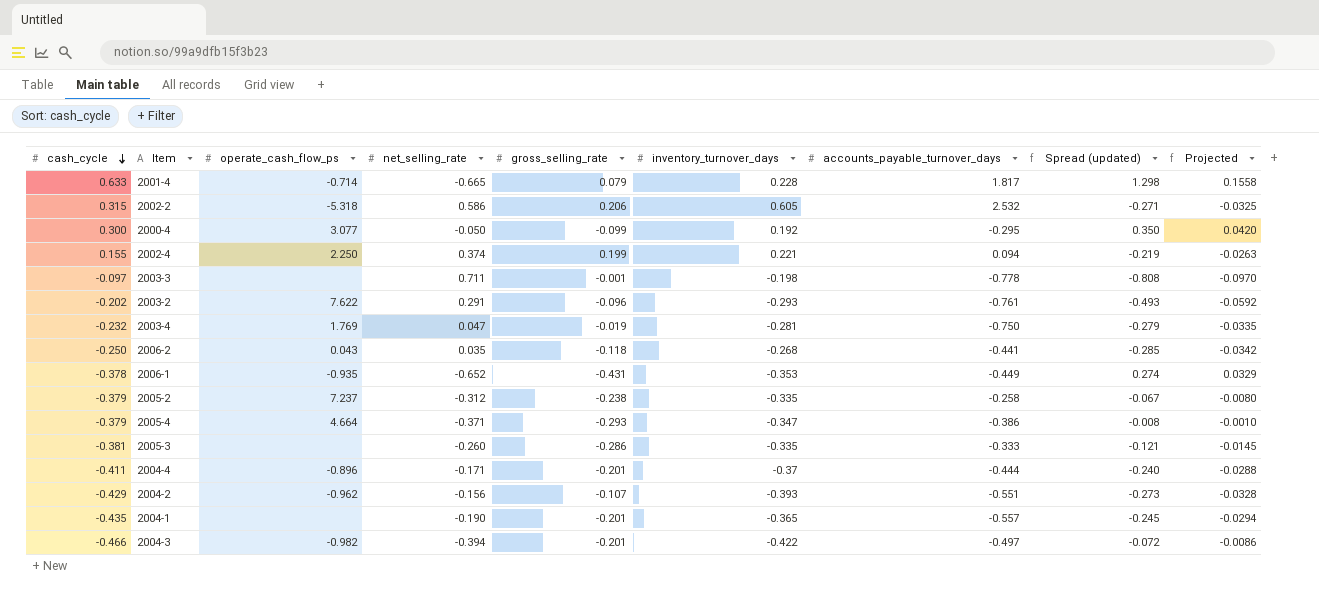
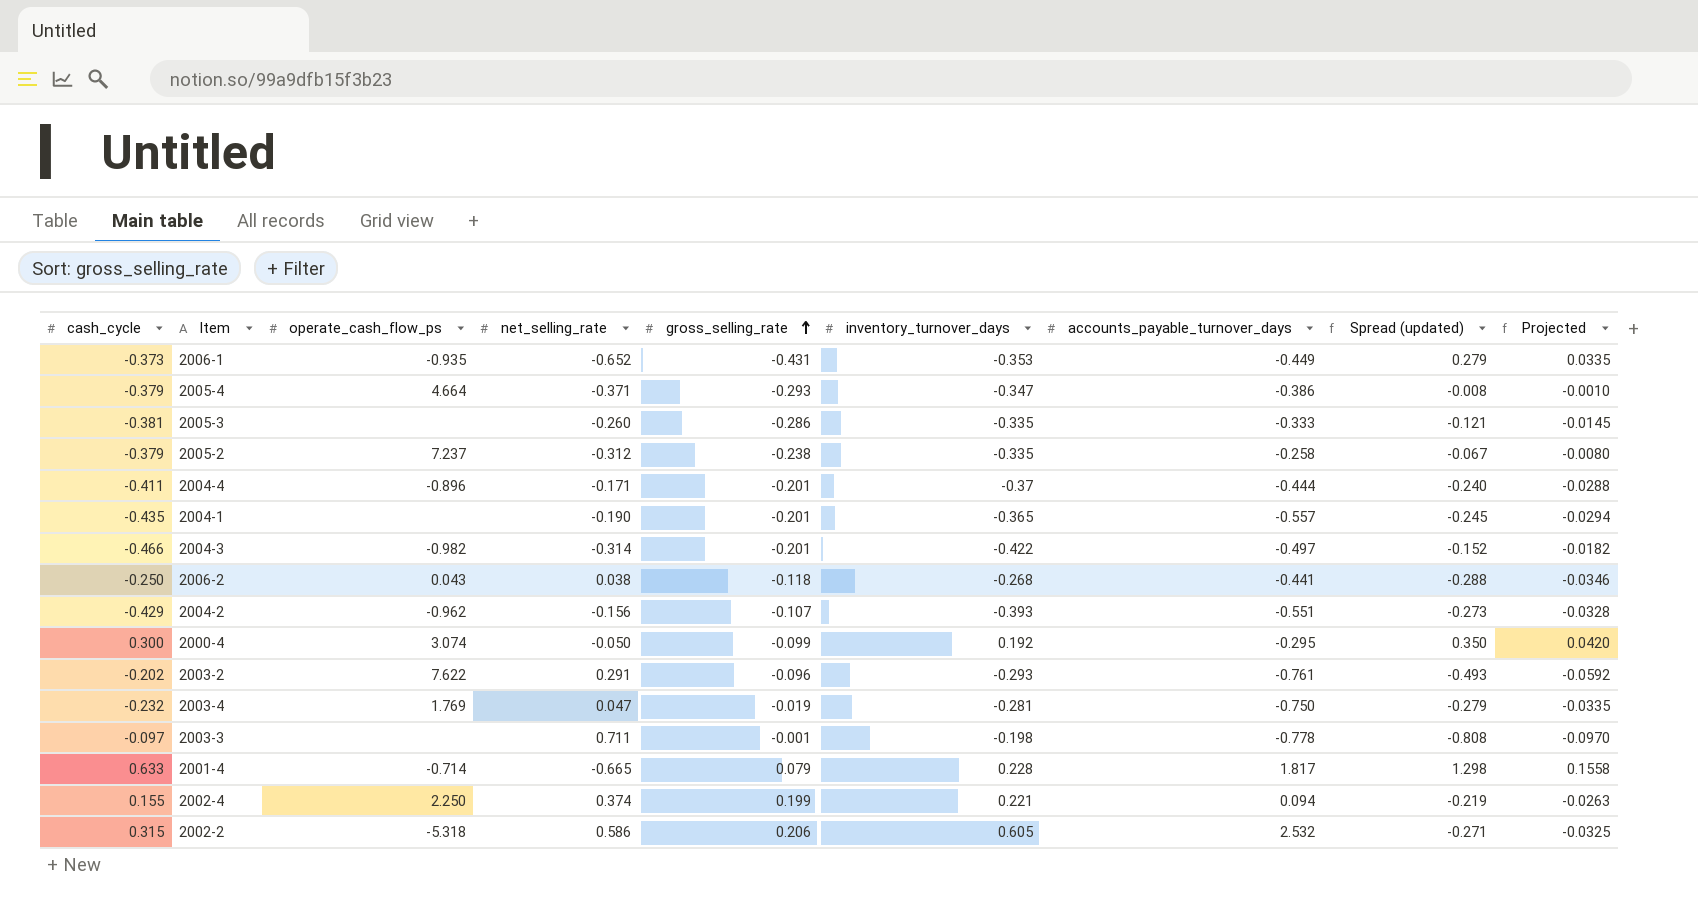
row order: cash_cycle descending -> gross_selling_rate ascending
2006-1 | cash_cycle: -0.378 -> -0.373
2006-1 | Spread (updated): 0.274 -> 0.279
2006-1 | Projected: 0.0329 -> 0.0335
2004-3 | net_selling_rate: -0.394 -> -0.314
2004-3 | Spread (updated): -0.072 -> -0.152
2004-3 | Projected: -0.0086 -> -0.0182
2006-2 | net_selling_rate: 0.035 -> 0.038
2006-2 | Spread (updated): -0.285 -> -0.288
2006-2 | Projected: -0.0342 -> -0.0346
2000-4 | operate_cash_flow_ps: 3.077 -> 3.074

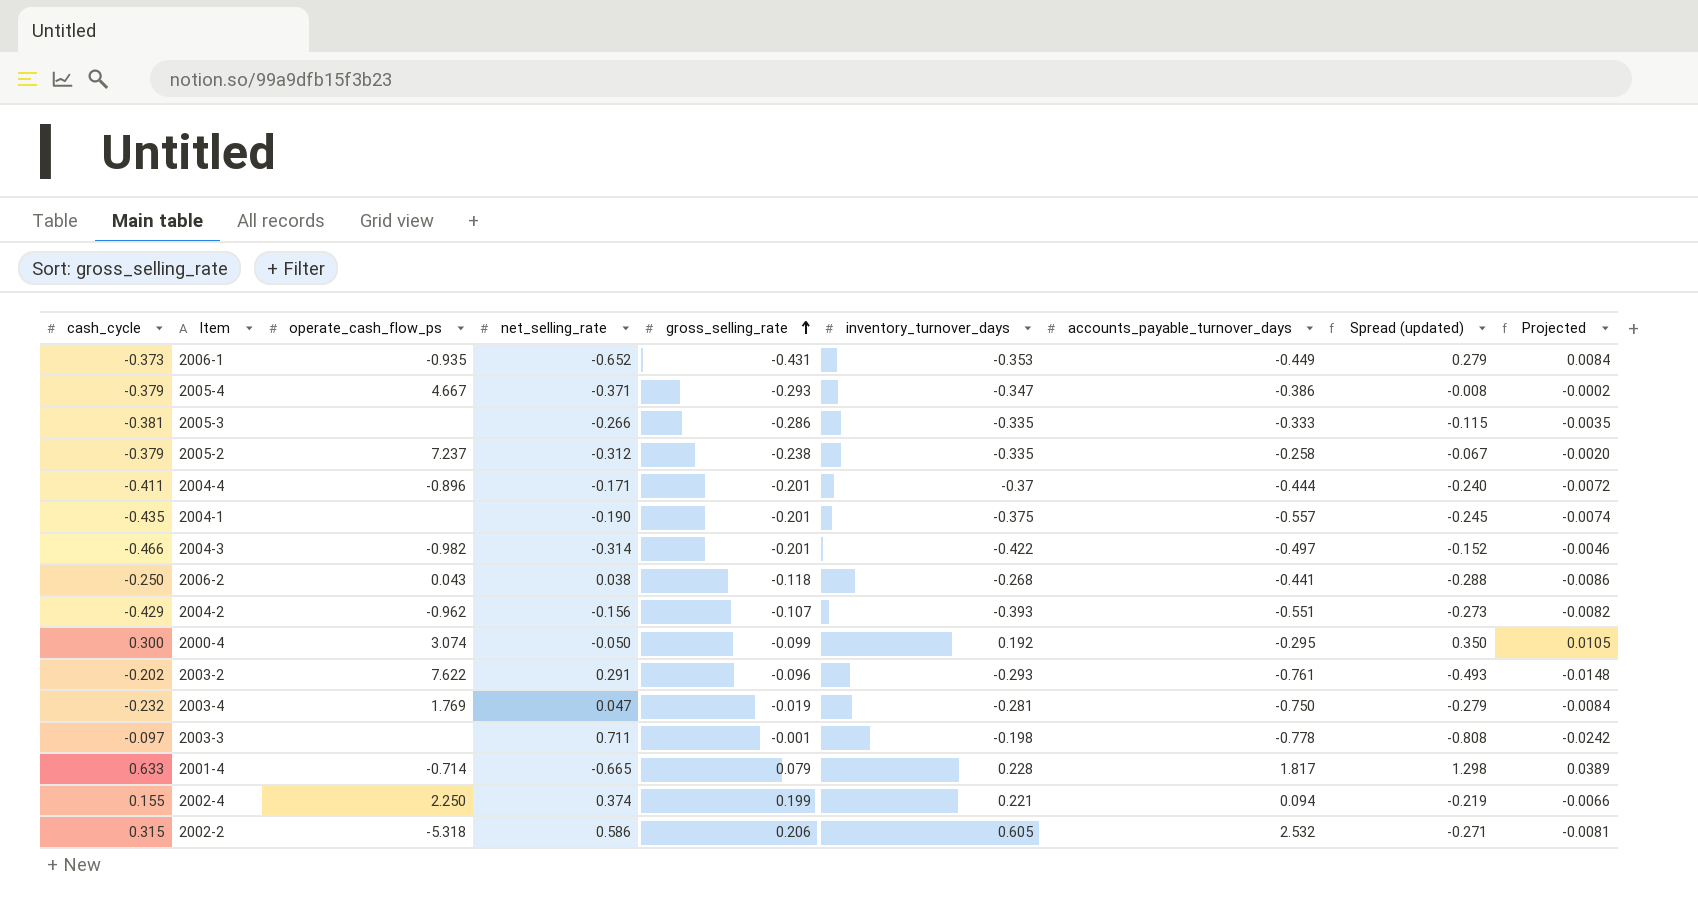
column Projected | formula: [Spread (updated)] * 0.12 -> [Spread (updated)] * 0.03
2005-4 | operate_cash_flow_ps: 4.664 -> 4.667
2005-3 | net_selling_rate: -0.260 -> -0.266
2005-3 | Spread (updated): -0.121 -> -0.115
2004-1 | inventory_turnover_days: -0.365 -> -0.375

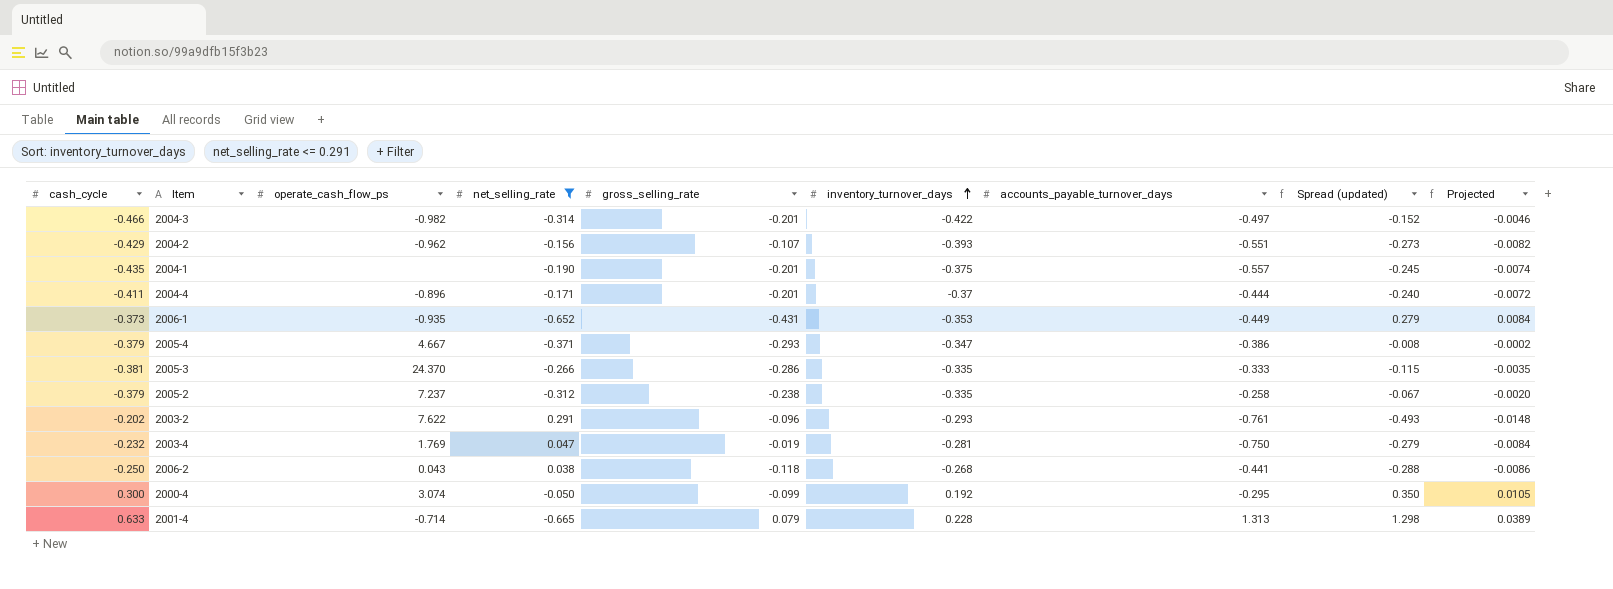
filter: none -> net_selling_rate <= 0.291
row order: gross_selling_rate ascending -> inventory_turnover_days ascending
2005-3 | operate_cash_flow_ps: none -> 24.370
2001-4 | accounts_payable_turnover_days: 1.817 -> 1.313

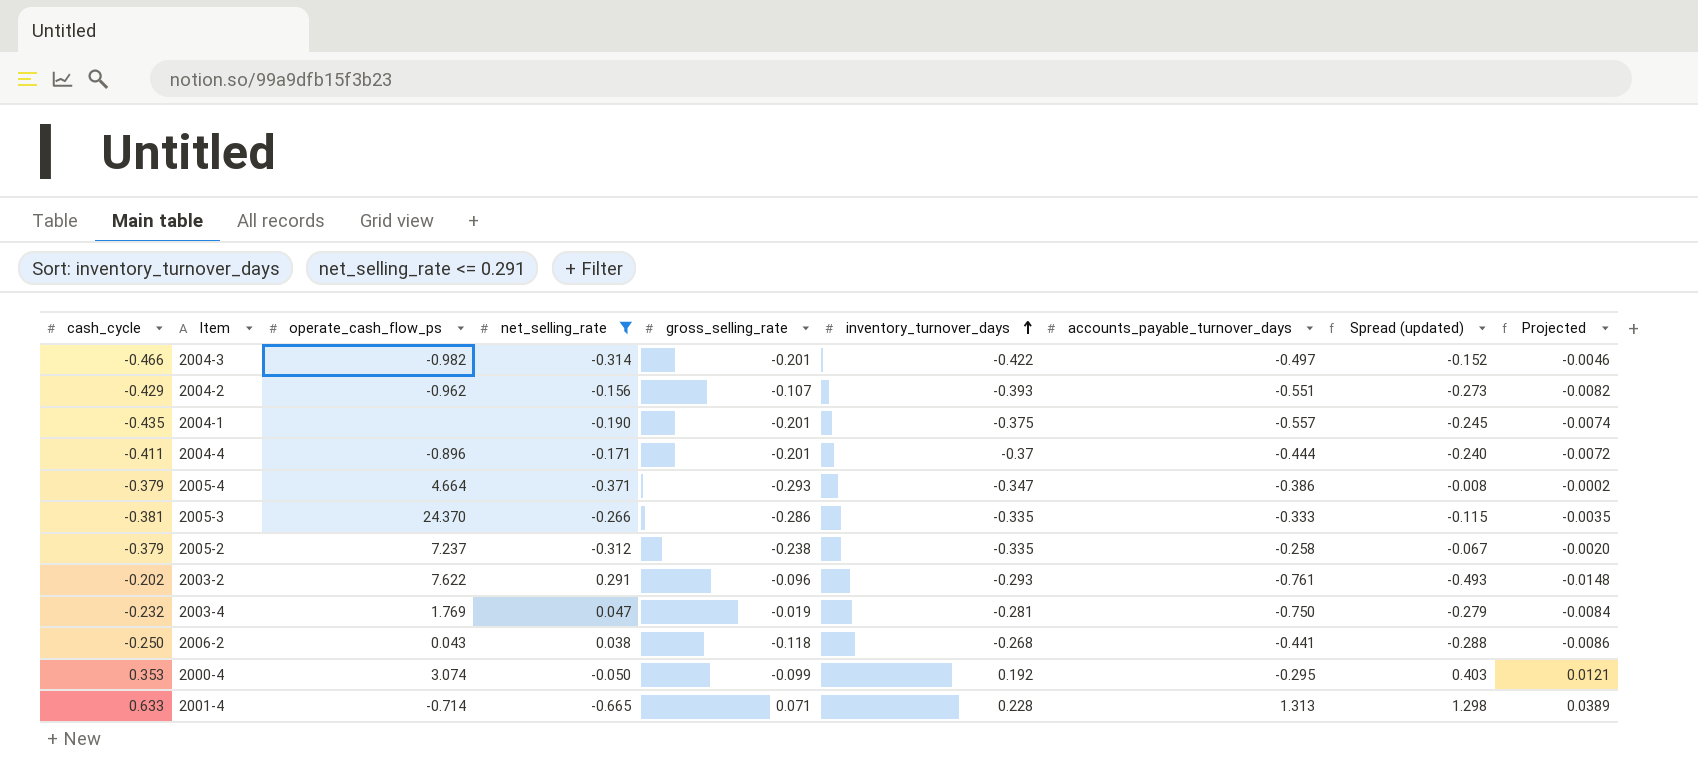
row 2006-1: -0.373 | -0.935 | -0.652 | -0.431 | -0.353 | -0.449 | 0.279 | 0.0084 -> none
2005-4 | operate_cash_flow_ps: 4.667 -> 4.664
2000-4 | cash_cycle: 0.300 -> 0.353
2000-4 | Spread (updated): 0.350 -> 0.403
2000-4 | Projected: 0.0105 -> 0.0121
2001-4 | gross_selling_rate: 0.079 -> 0.071

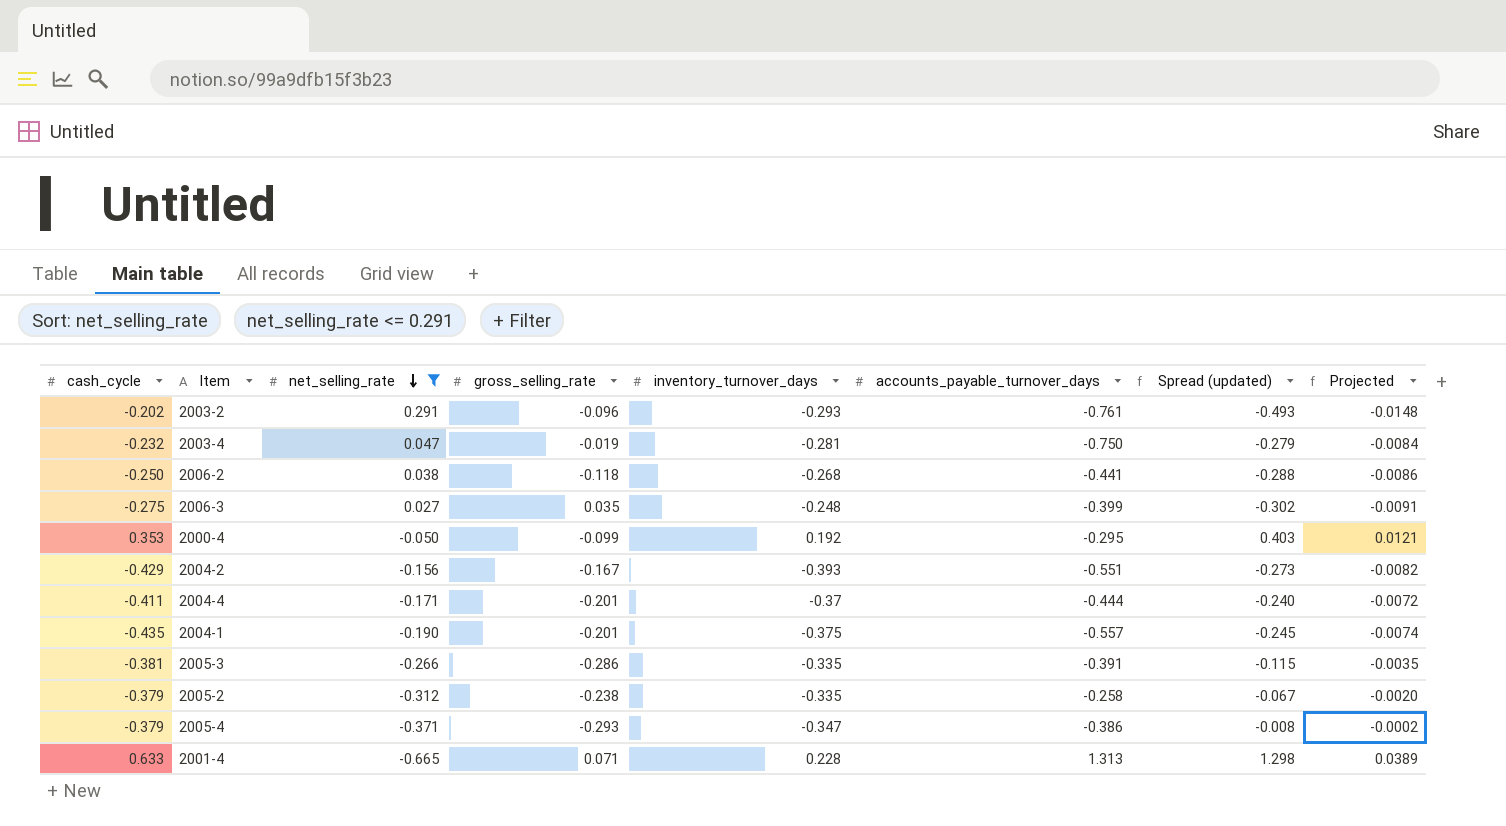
row order: inventory_turnover_days ascending -> net_selling_rate descending
column operate_cash_flow_ps | position: 3 -> none
row 2004-3: -0.466 | -0.982 | -0.314 | -0.201 | -0.422 | -0.497 | -0.152 | -0.0046 -> none
row 2006-3: none -> -0.275 | 0.027 | 0.035 | -0.248 | -0.399 | -0.302 | -0.0091
2004-2 | gross_selling_rate: -0.107 -> -0.167
2005-3 | accounts_payable_turnover_days: -0.333 -> -0.391

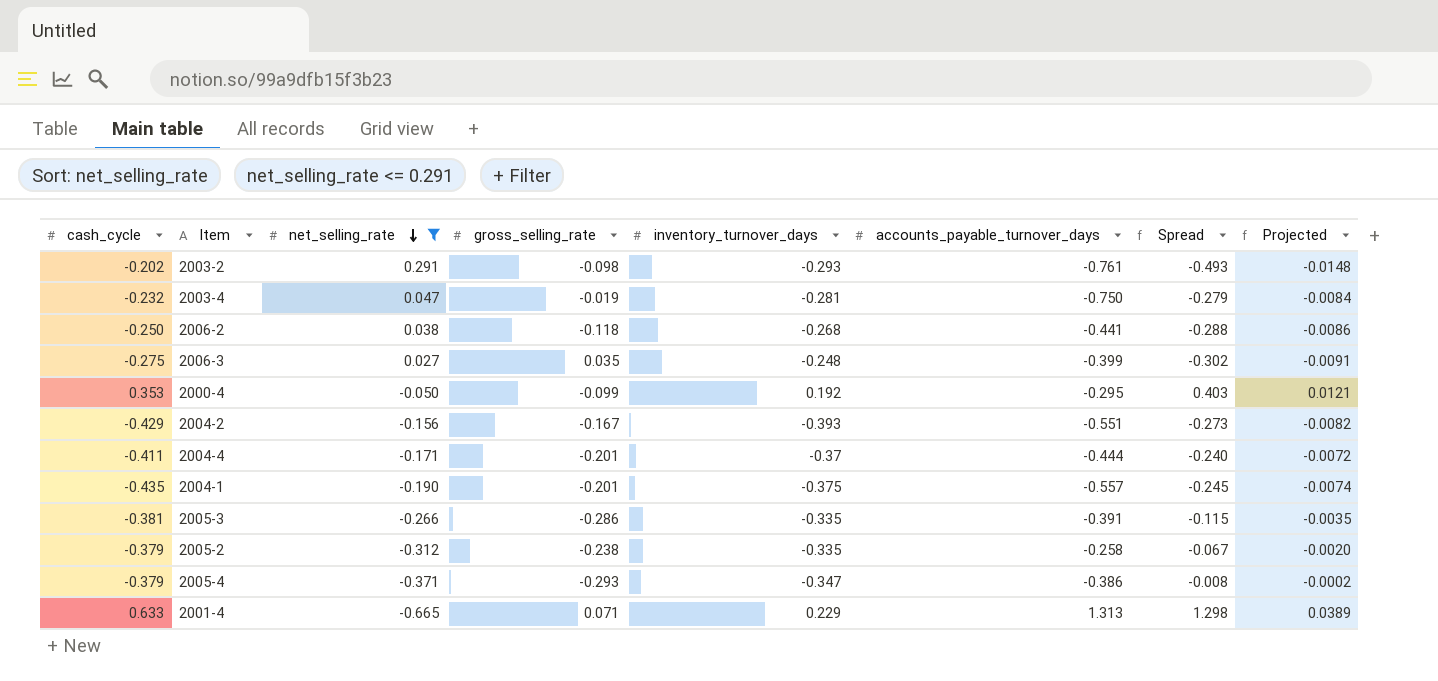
column name: Spread (updated) -> Spread
2003-2 | gross_selling_rate: -0.096 -> -0.098
2001-4 | inventory_turnover_days: 0.228 -> 0.229

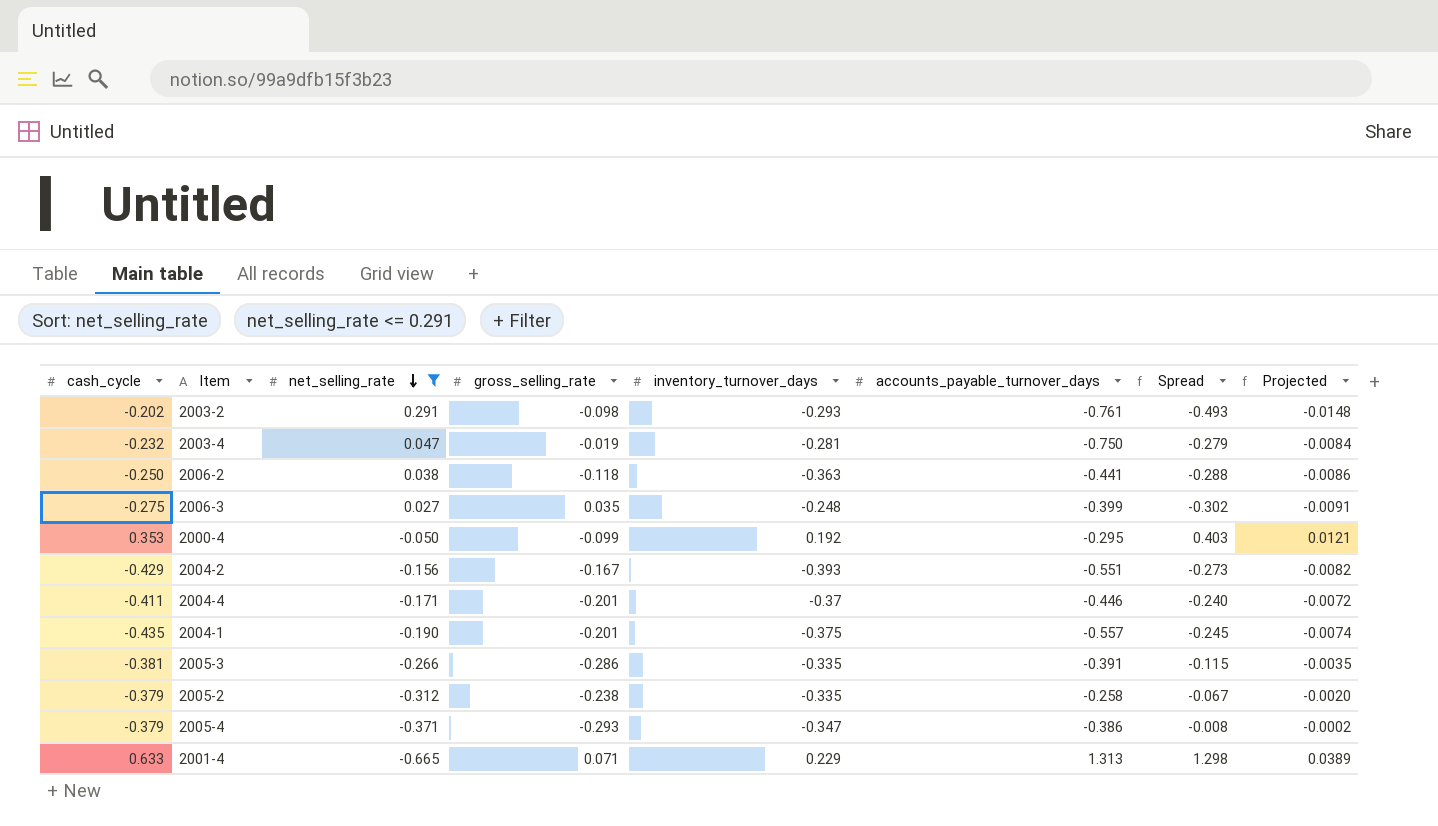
2006-2 | inventory_turnover_days: -0.268 -> -0.363
2004-4 | accounts_payable_turnover_days: -0.444 -> -0.446

